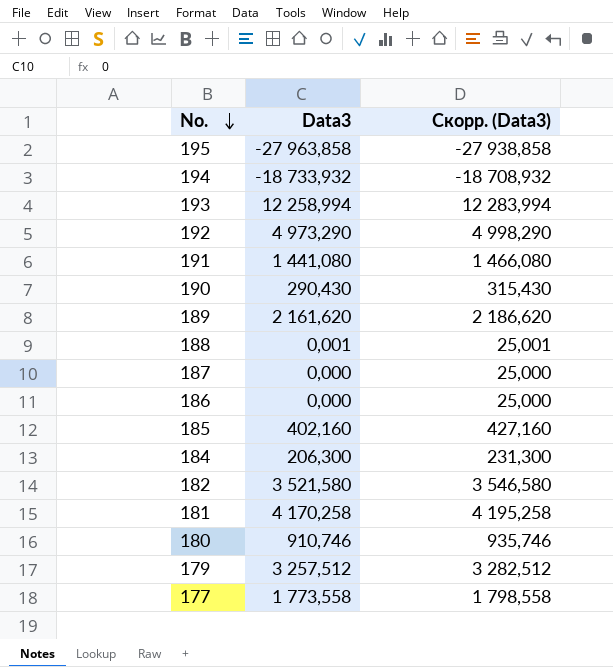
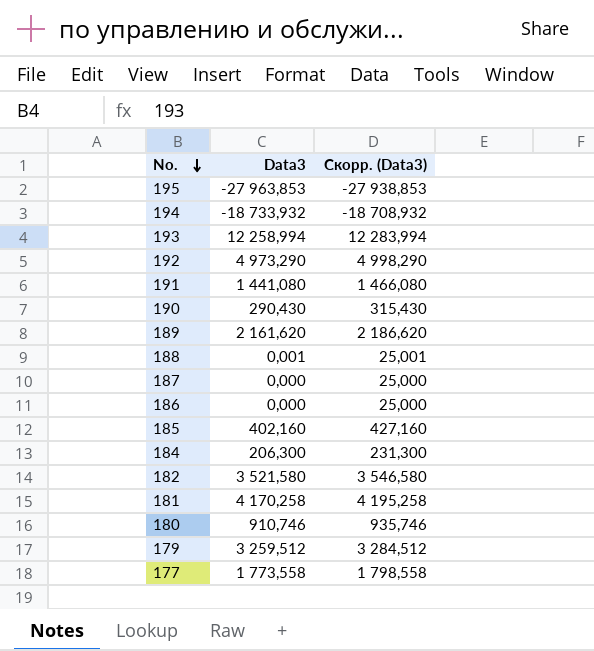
195 | Data3: -27 963,858 -> -27 963,853
195 | Скорр. (Data3): -27 938,858 -> -27 938,853
179 | Data3: 3 257,512 -> 3 259,512
179 | Скорр. (Data3): 3 282,512 -> 3 284,512

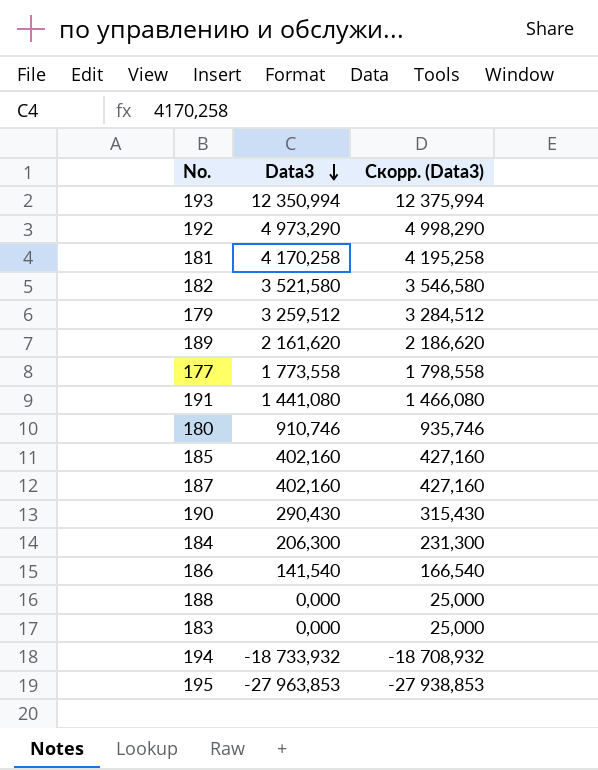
row order: No. descending -> Data3 descending
193 | Data3: 12 258,994 -> 12 350,994
193 | Скорр. (Data3): 12 283,994 -> 12 375,994
187 | Data3: 0,000 -> 402,160
187 | Скорр. (Data3): 25,000 -> 427,160
186 | Data3: 0,000 -> 141,540
186 | Скорр. (Data3): 25,000 -> 166,540
188 | Data3: 0,001 -> 0,000
188 | Скорр. (Data3): 25,001 -> 25,000
row 183: none -> 0,000 | 25,000

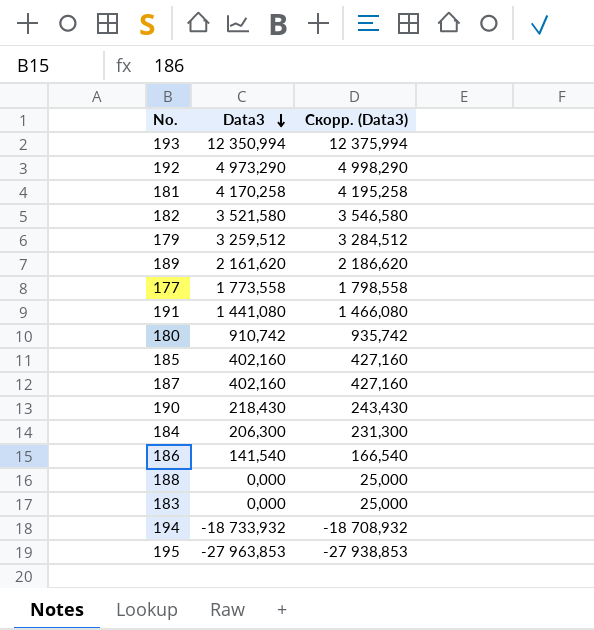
180 | Data3: 910,746 -> 910,742
180 | Скорр. (Data3): 935,746 -> 935,742
190 | Data3: 290,430 -> 218,430
190 | Скорр. (Data3): 315,430 -> 243,430

